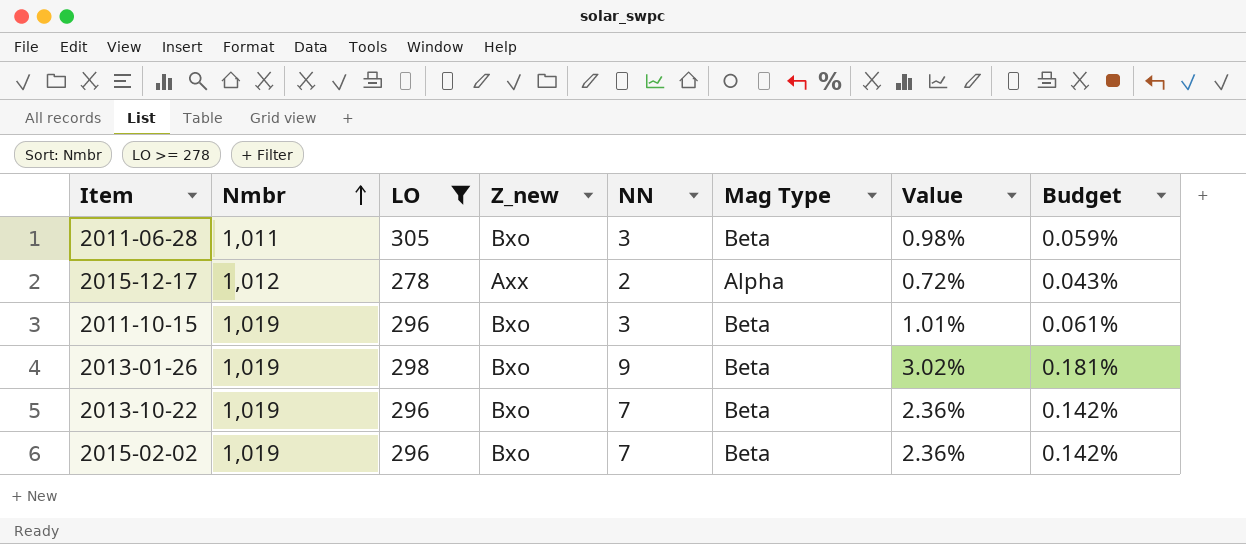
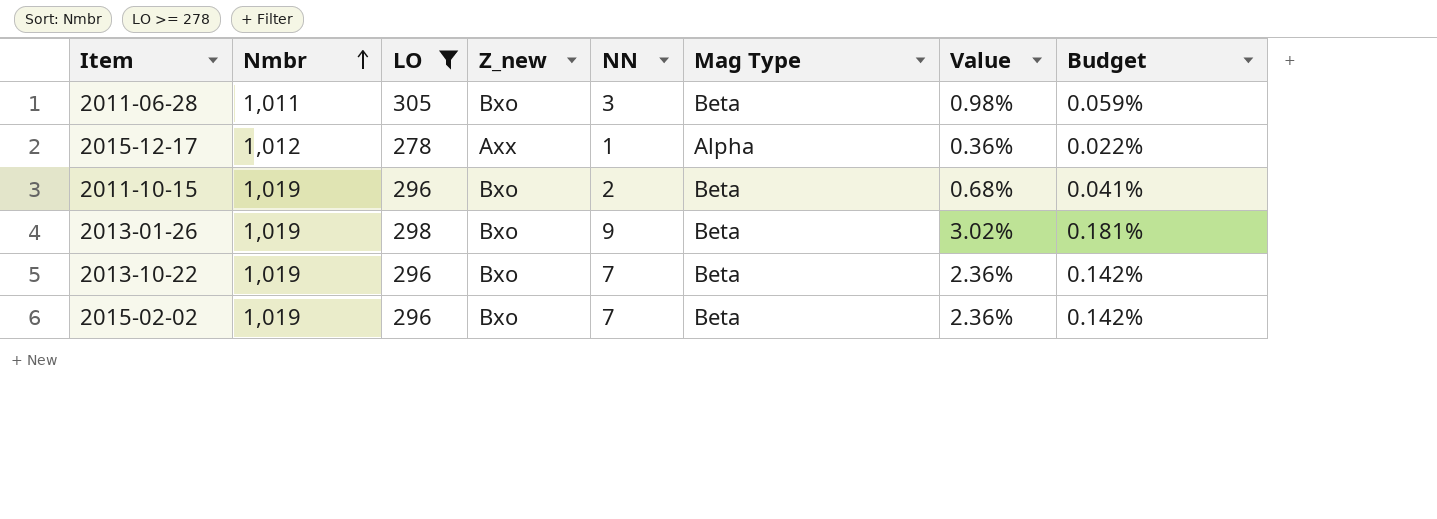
2015-12-17 | NN: 2 -> 1
2015-12-17 | Value: 0.72% -> 0.36%
2015-12-17 | Budget: 0.043% -> 0.022%
2011-10-15 | NN: 3 -> 2
2011-10-15 | Value: 1.01% -> 0.68%
2011-10-15 | Budget: 0.061% -> 0.041%

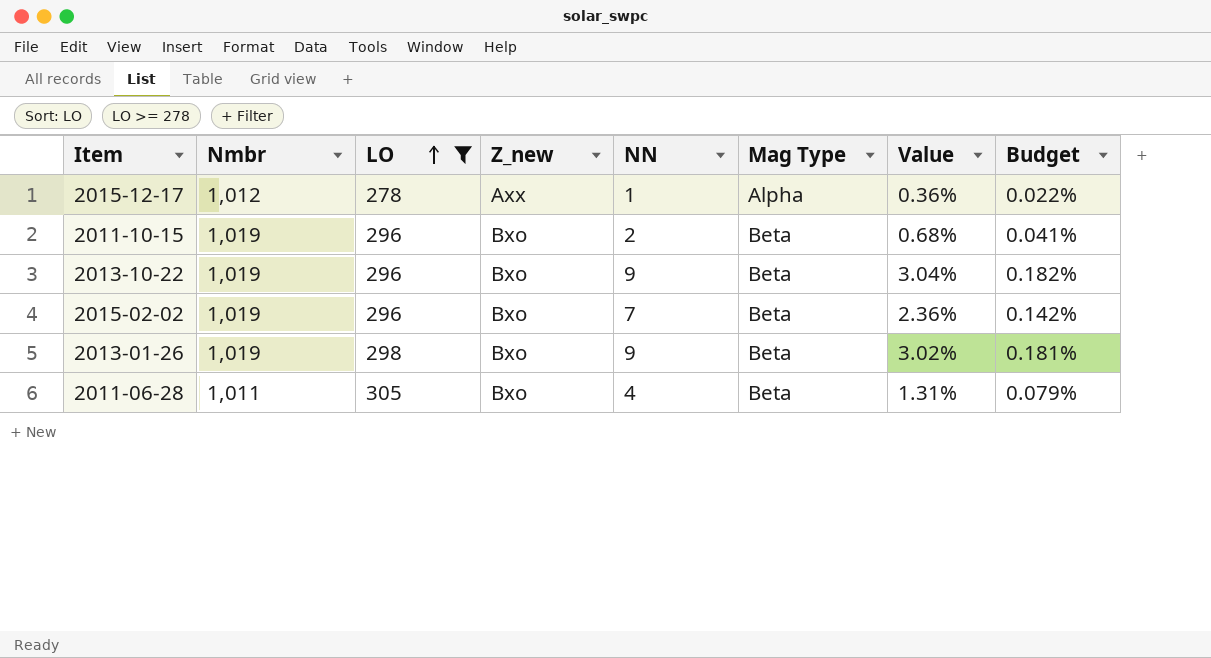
row order: Nmbr ascending -> LO ascending
2013-10-22 | NN: 7 -> 9
2013-10-22 | Value: 2.36% -> 3.04%
2013-10-22 | Budget: 0.142% -> 0.182%
2011-06-28 | NN: 3 -> 4
2011-06-28 | Value: 0.98% -> 1.31%
2011-06-28 | Budget: 0.059% -> 0.079%

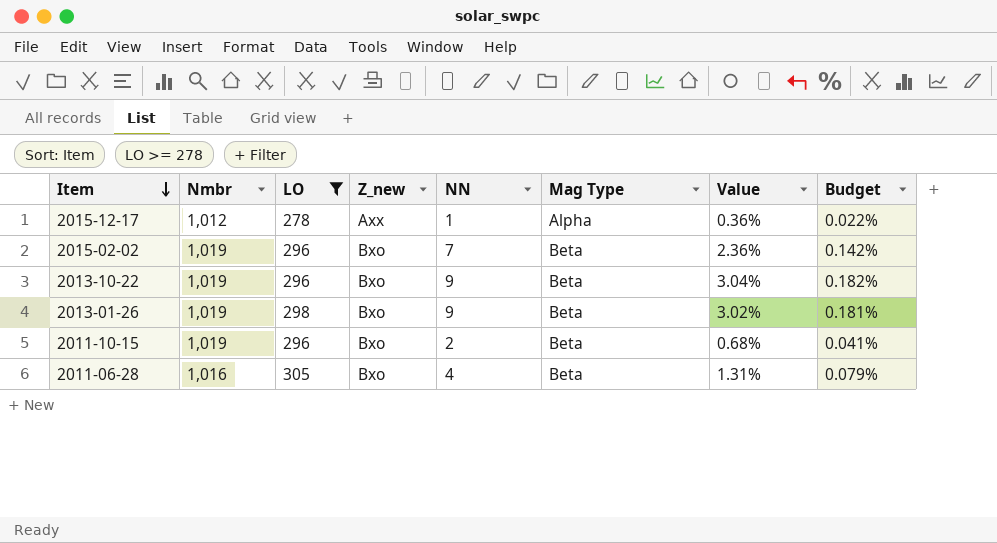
row order: LO ascending -> Item descending
2011-06-28 | Nmbr: 1,011 -> 1,016

